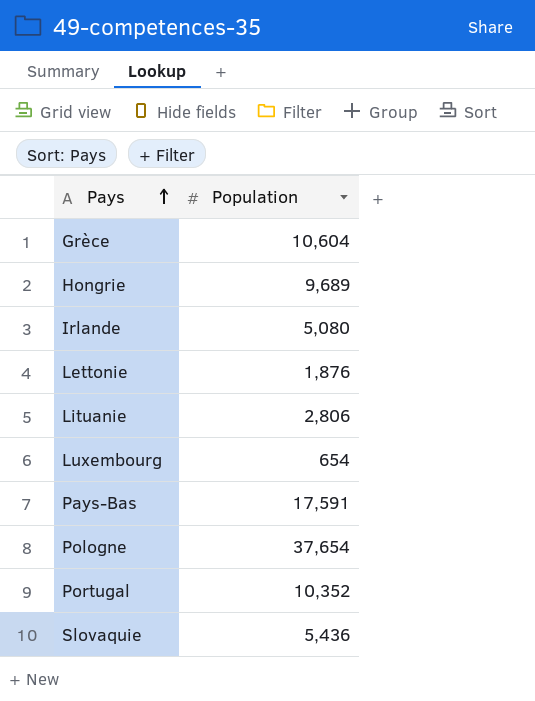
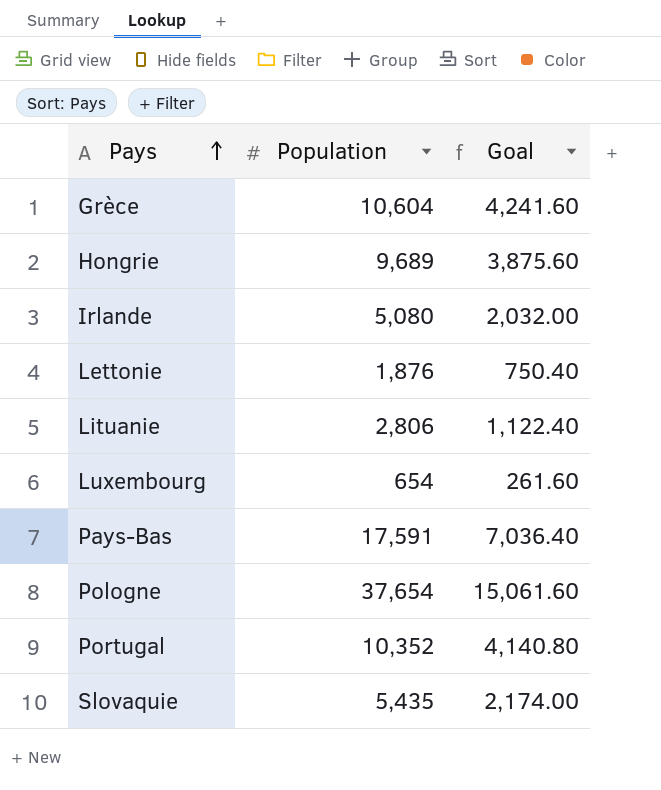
column Goal | formula: none -> [Population] * 0.4
Slovaquie | Population: 5,436 -> 5,435

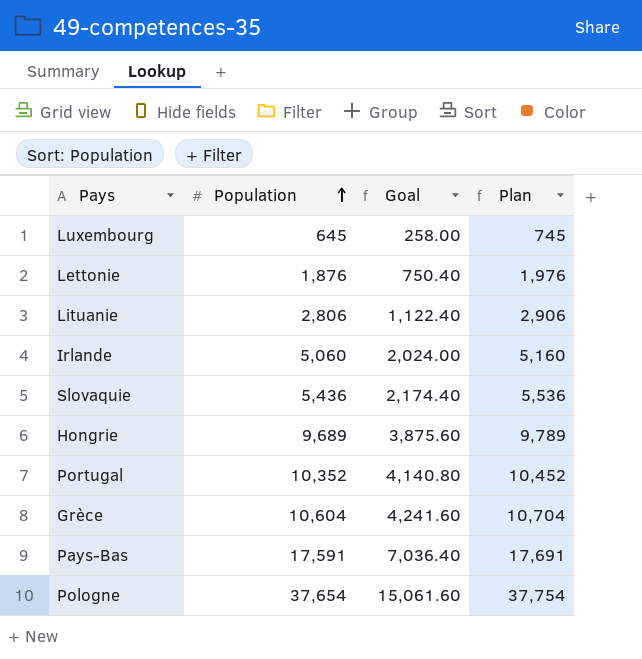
row order: Pays ascending -> Population ascending
column Plan | formula: none -> [Population] + 100
Luxembourg | Population: 654 -> 645
Luxembourg | Goal: 261.60 -> 258.00
Irlande | Population: 5,080 -> 5,060
Irlande | Goal: 2,032.00 -> 2,024.00
Slovaquie | Population: 5,435 -> 5,436
Slovaquie | Goal: 2,174.00 -> 2,174.40

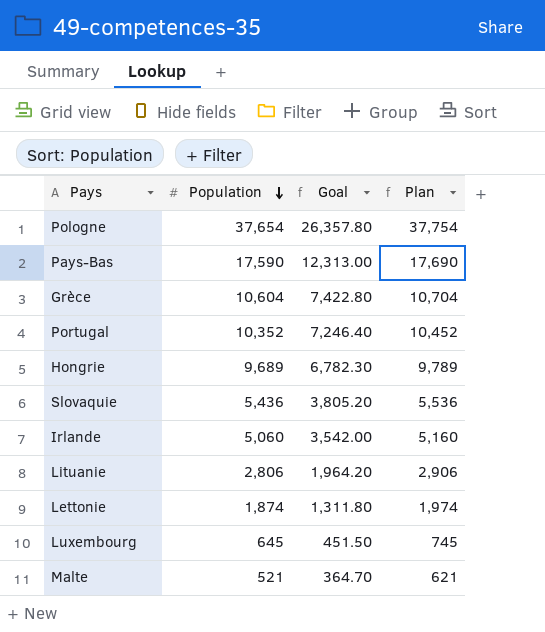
row order: Population ascending -> Population descending
column Goal | formula: [Population] * 0.4 -> [Population] * 0.7
Pays-Bas | Population: 17,591 -> 17,590
Pays-Bas | Plan: 17,691 -> 17,690
Lettonie | Population: 1,876 -> 1,874
Lettonie | Plan: 1,976 -> 1,974
row Malte: none -> 521 | 364.70 | 621

